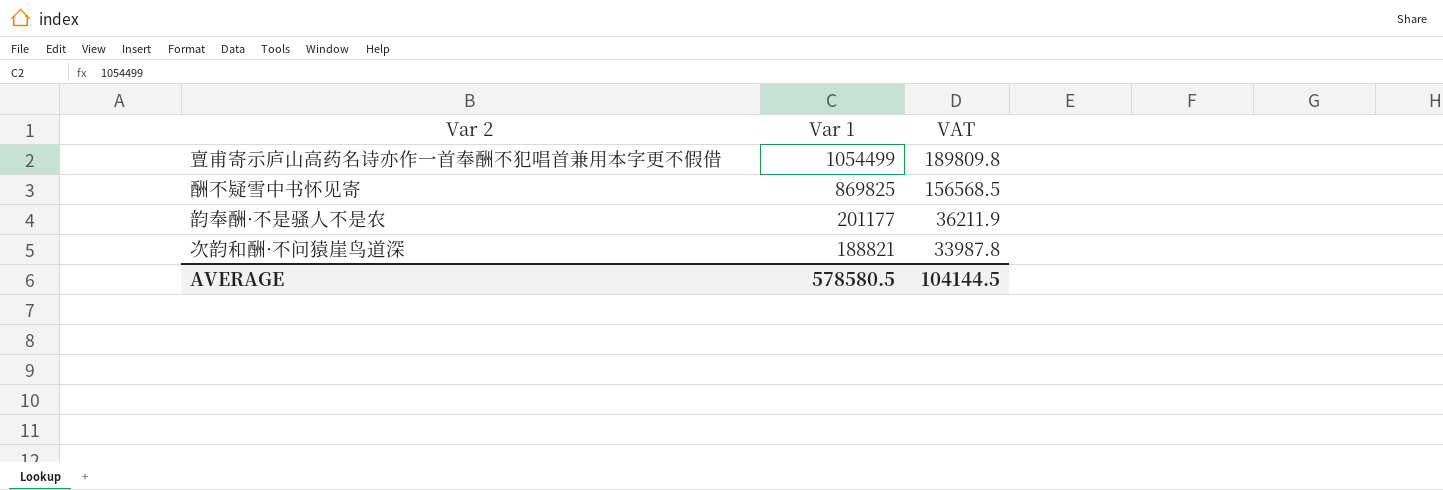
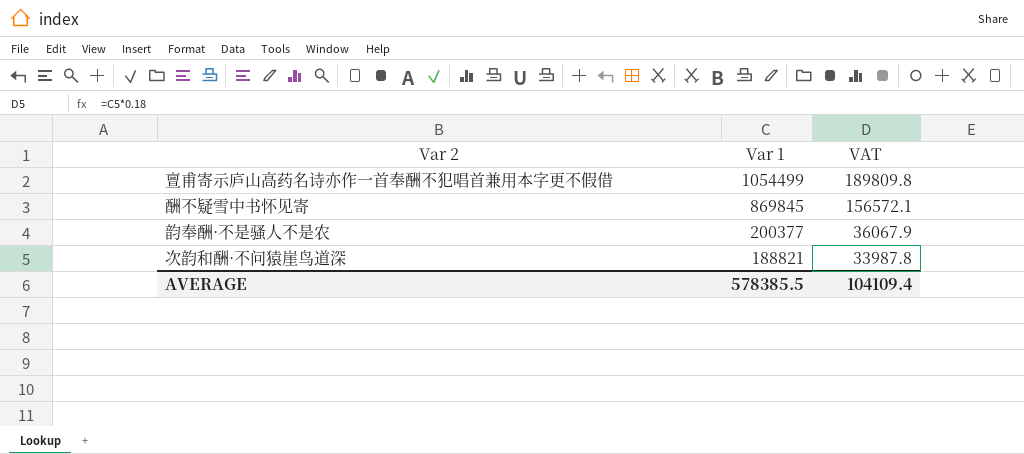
酬不疑雪中书怀见寄 | Var 1: 869825 -> 869845
酬不疑雪中书怀见寄 | VAT: 156568.5 -> 156572.1
韵奉酬·不是骚人不是农 | Var 1: 201177 -> 200377
韵奉酬·不是骚人不是农 | VAT: 36211.9 -> 36067.9
AVERAGE | Var 1: 578580.5 -> 578385.5
AVERAGE | VAT: 104144.5 -> 104109.4

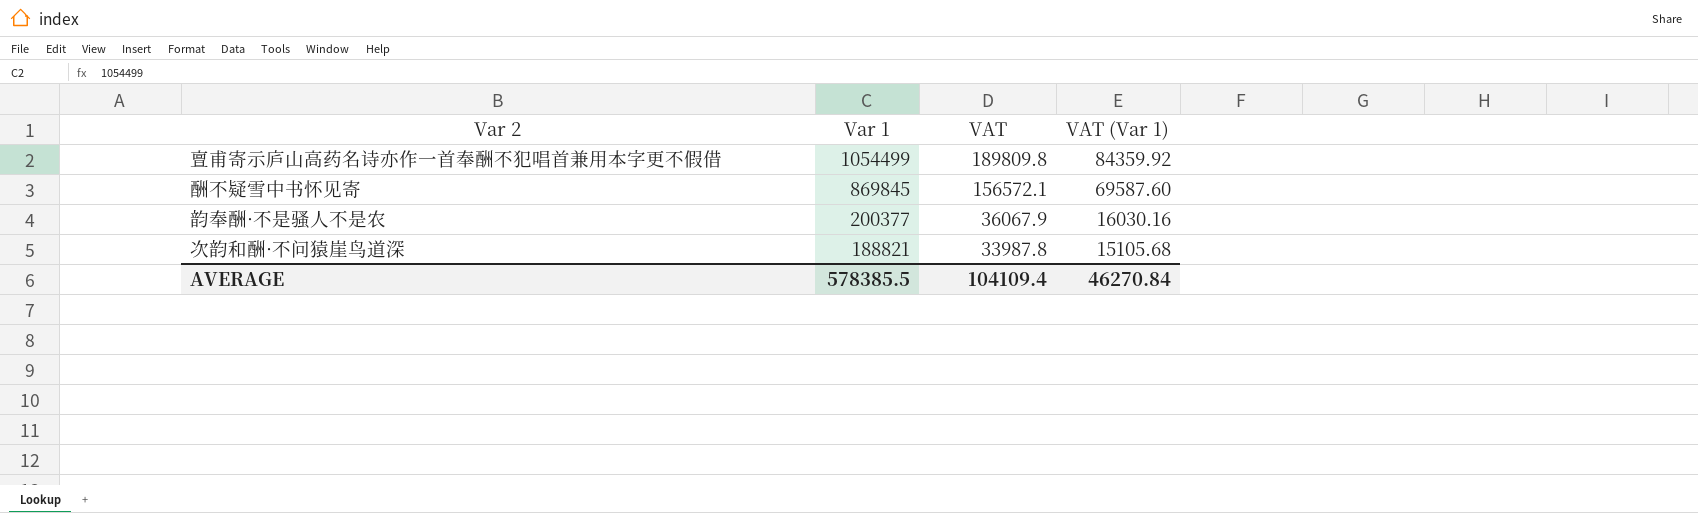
column VAT (Var 1) | formula: none -> [Var 1] * 0.08

